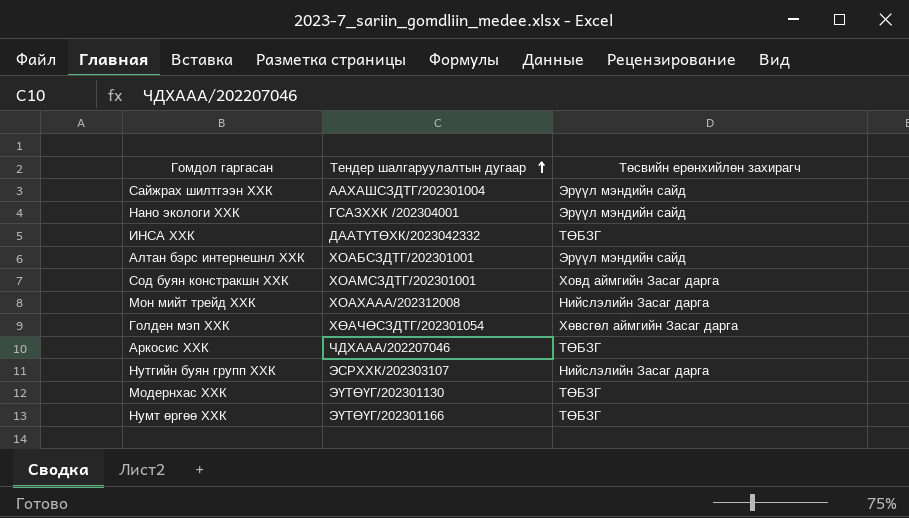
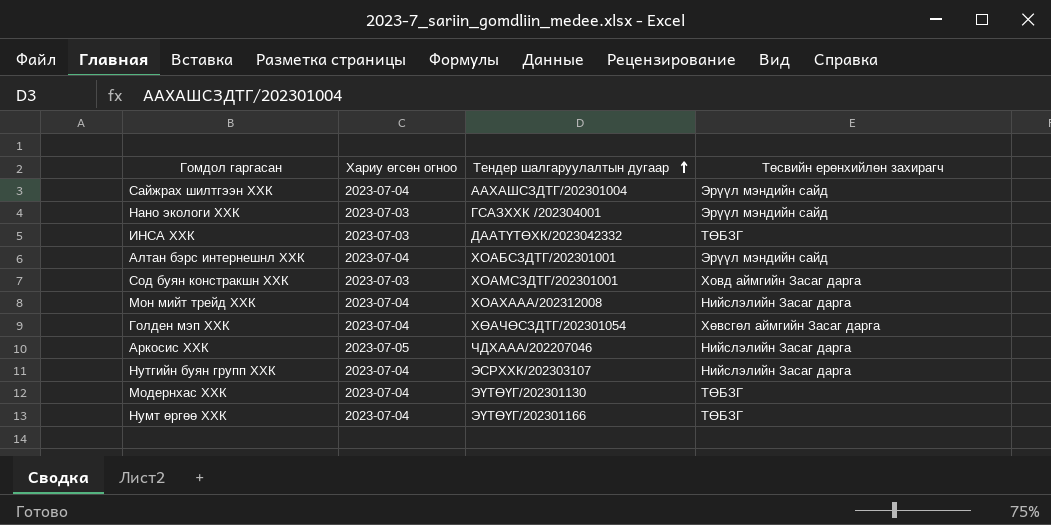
column Хариу өгсөн огноо | position: none -> 2
Аркосис ХХК | Төсвийн ерөнхийлөн захирагч: ТӨБЗГ -> Нийслэлийн Засаг дарга

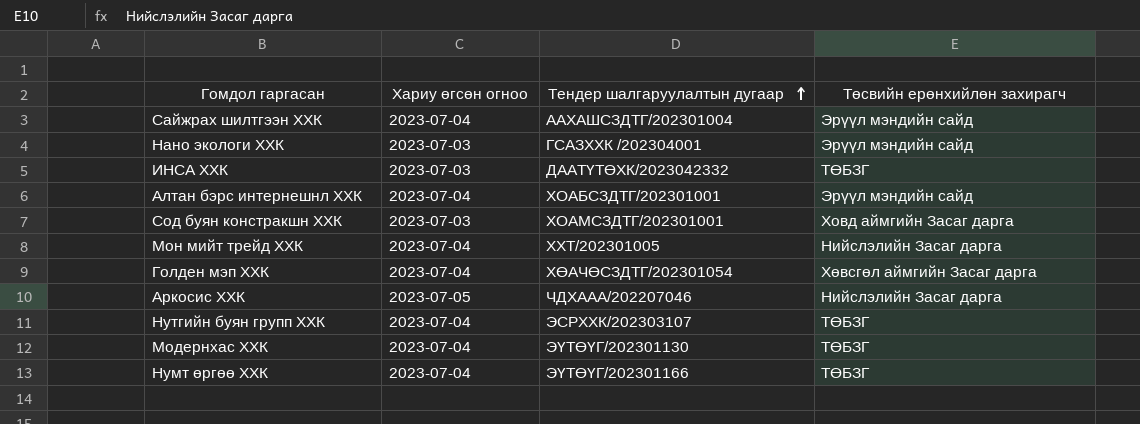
Мон мийт трейд ХХК | Тендер шалгаруулалтын дугаар: ХОАХААА/202312008 -> ХХТ/202301005
Нутгийн буян групп ХХК | Төсвийн ерөнхийлөн захирагч: Нийслэлийн Засаг дарга -> ТӨБЗГ

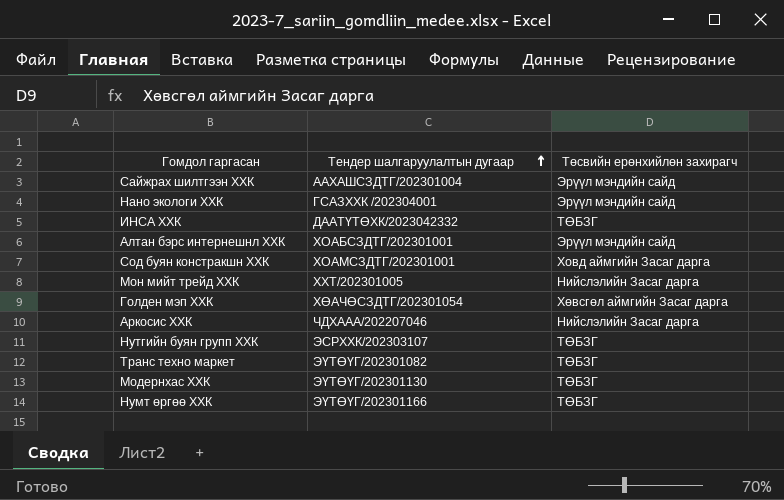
column Хариу өгсөн огноо | position: 2 -> none
row Транс техно маркет: none -> ЭҮТӨҮГ/202301082 | ТӨБЗГ

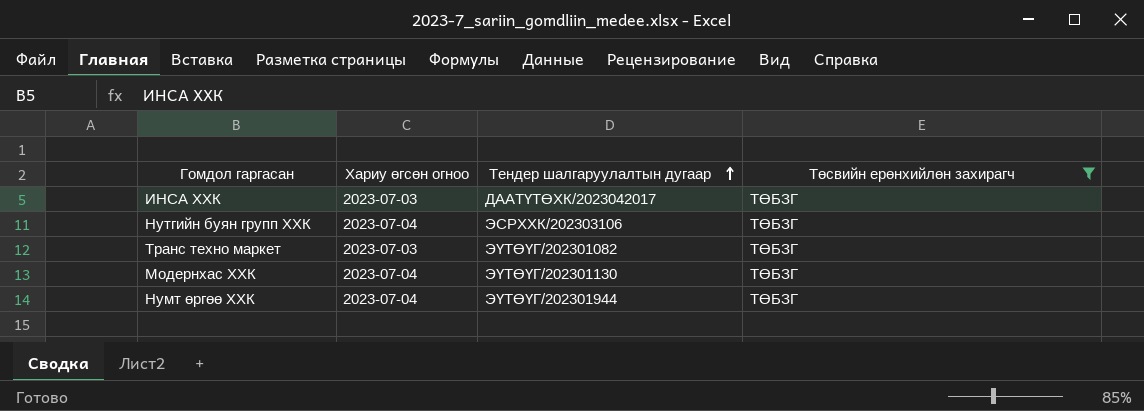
filter: none -> Төсвийн ерөнхийлөн захирагч = ТӨБЗГ
column Хариу өгсөн огноо | position: none -> 2
ИНСА ХХК | Тендер шалгаруулалтын дугаар: ДААТҮТӨХК/2023042332 -> ДААТҮТӨХК/2023042017
Нутгийн буян групп ХХК | Тендер шалгаруулалтын дугаар: ЭСРХХК/202303107 -> ЭСРХХК/202303106
Нумт өргөө ХХК | Тендер шалгаруулалтын дугаар: ЭҮТӨҮГ/202301166 -> ЭҮТӨҮГ/202301944

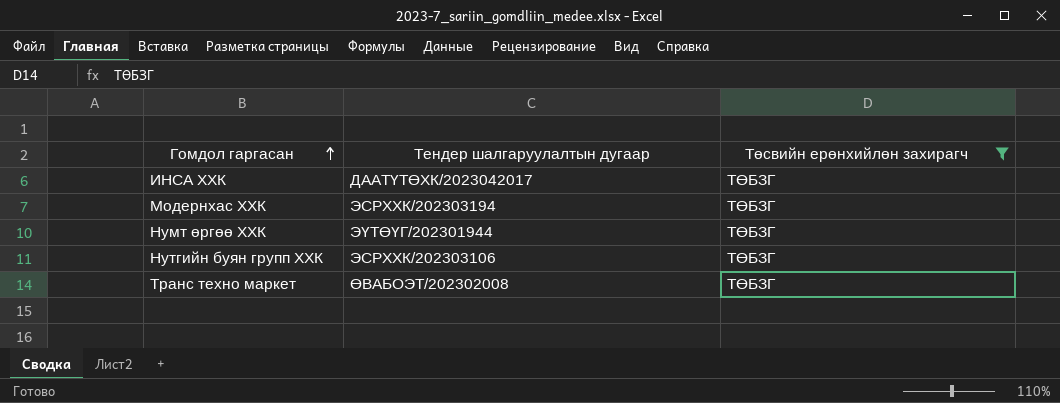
row order: Тендер шалгаруулалтын дугаар ascending -> Гомдол гаргасан ascending
column Хариу өгсөн огноо | position: 2 -> none
Модернхас ХХК | Тендер шалгаруулалтын дугаар: ЭҮТӨҮГ/202301130 -> ЭСРХХК/202303194
Транс техно маркет | Тендер шалгаруулалтын дугаар: ЭҮТӨҮГ/202301082 -> ӨВАБОЭТ/202302008

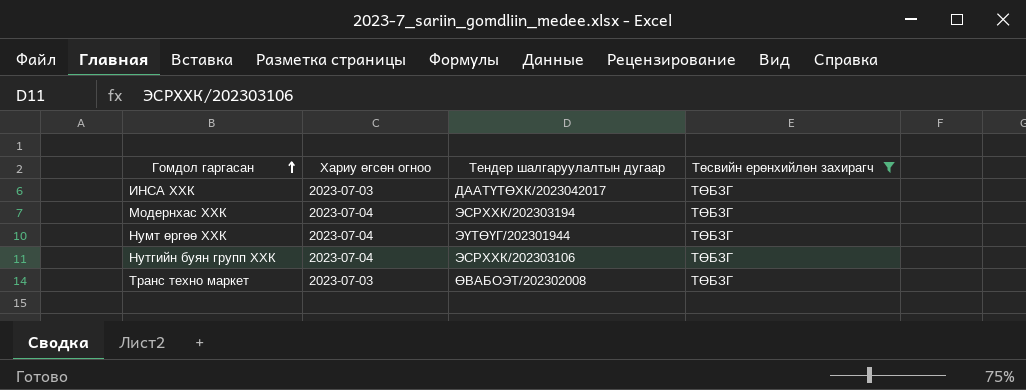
column Хариу өгсөн огноо | position: none -> 2

